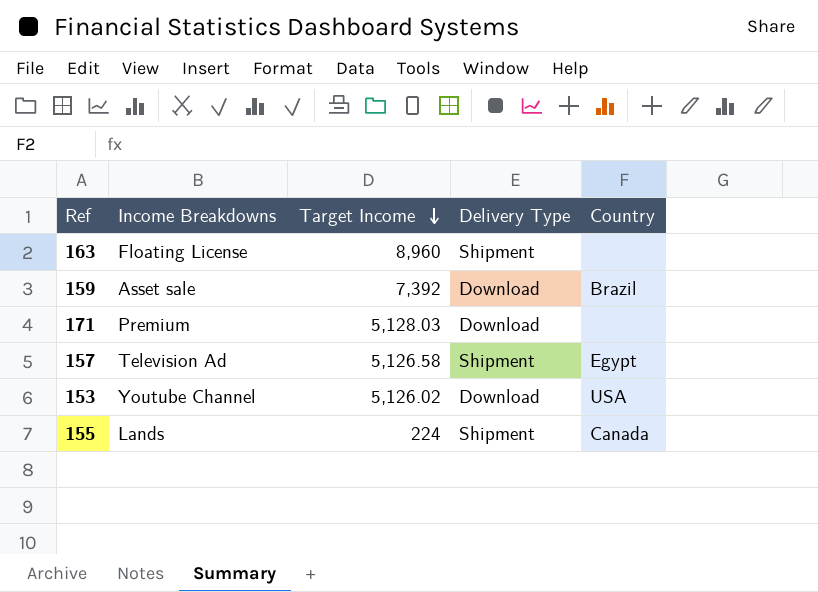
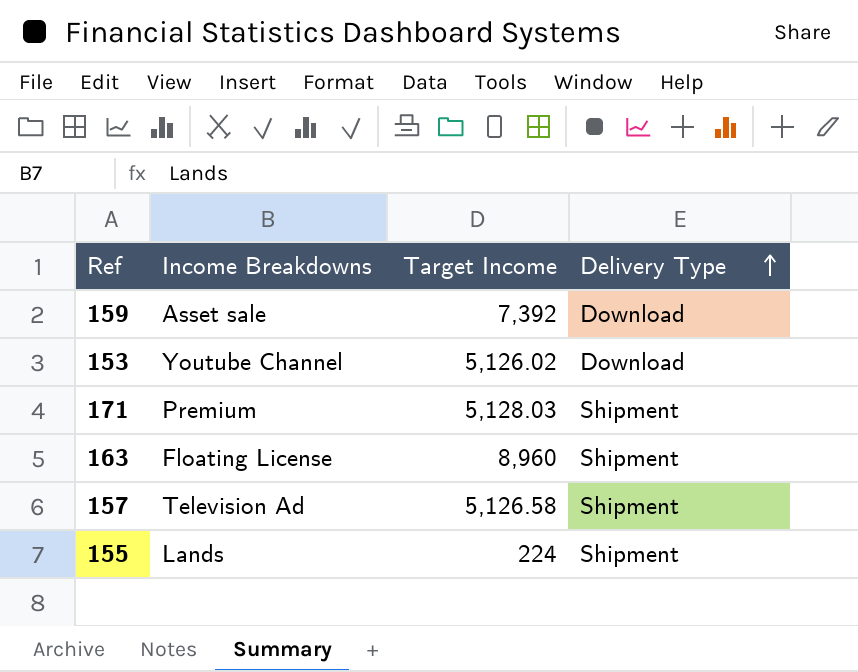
row order: Target Income descending -> Delivery Type ascending
column Country | position: 5 -> none
171 | Delivery Type: Download -> Shipment

